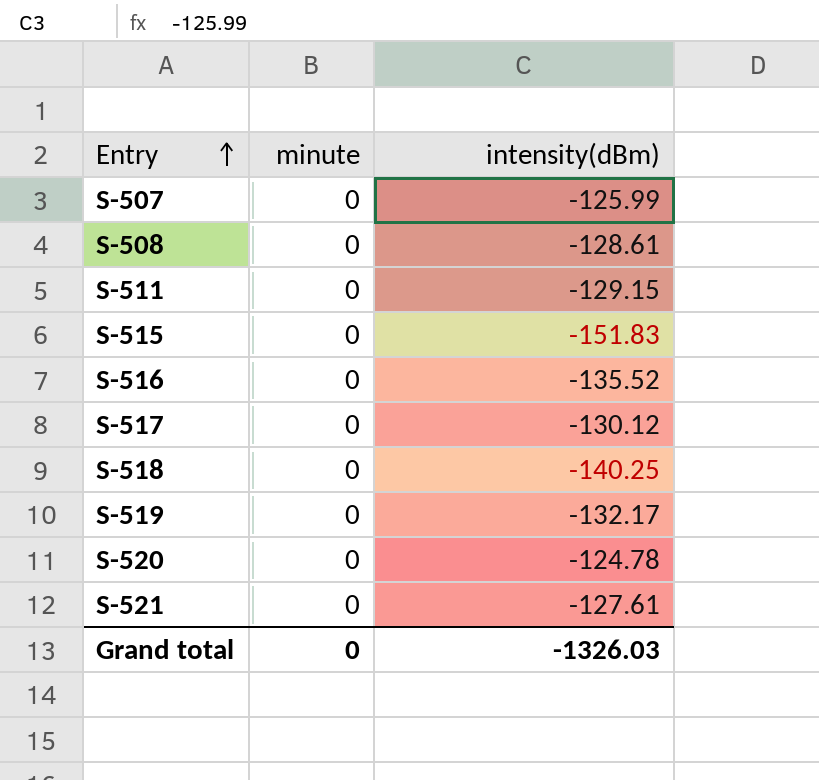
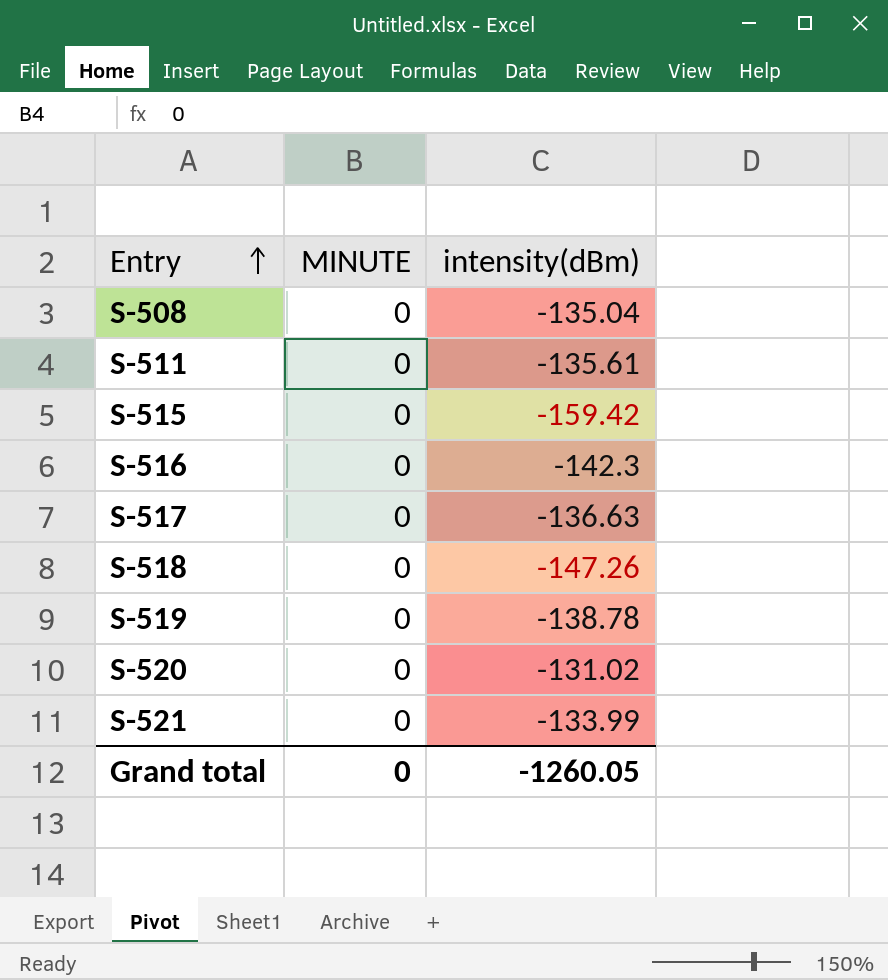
column name: minute -> MINUTE
row S-507: 0 | -125.99 -> none
S-508 | intensity(dBm): -128.61 -> -135.04
S-511 | intensity(dBm): -129.15 -> -135.61
S-515 | intensity(dBm): -151.83 -> -159.42
S-516 | intensity(dBm): -135.52 -> -142.3
S-517 | intensity(dBm): -130.12 -> -136.63
S-518 | intensity(dBm): -140.25 -> -147.26
S-519 | intensity(dBm): -132.17 -> -138.78
S-520 | intensity(dBm): -124.78 -> -131.02
S-521 | intensity(dBm): -127.61 -> -133.99
Grand total | intensity(dBm): -1326.03 -> -1260.05

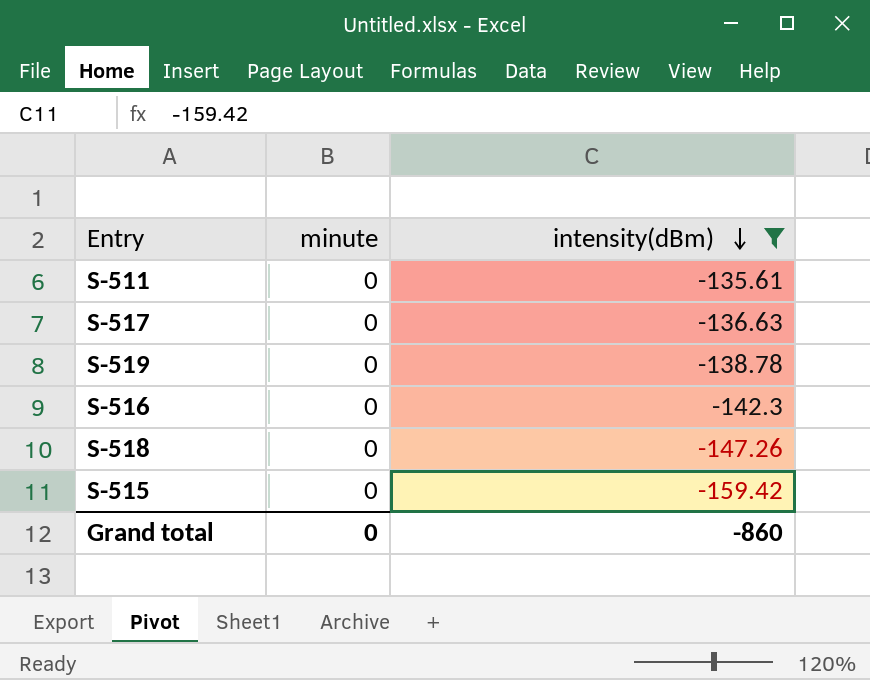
filter: none -> intensity(dBm) <= -135.61
row order: Entry ascending -> intensity(dBm) descending
column name: MINUTE -> minute
Grand total | intensity(dBm): -1260.05 -> -860

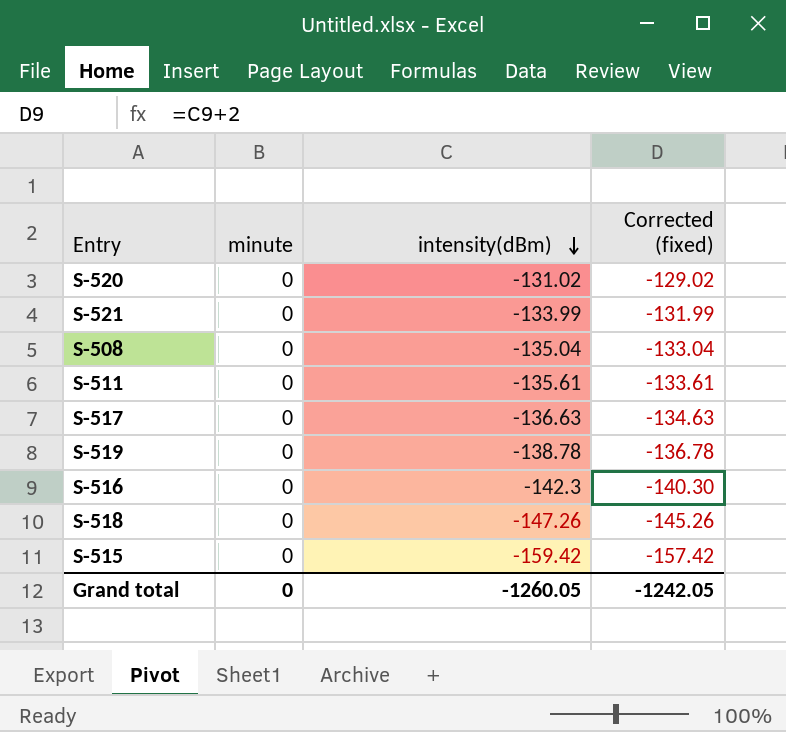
filter: intensity(dBm) <= -135.61 -> none
column Corrected (fixed) | formula: none -> [intensity(dBm)] + 2
Grand total | intensity(dBm): -860 -> -1260.05

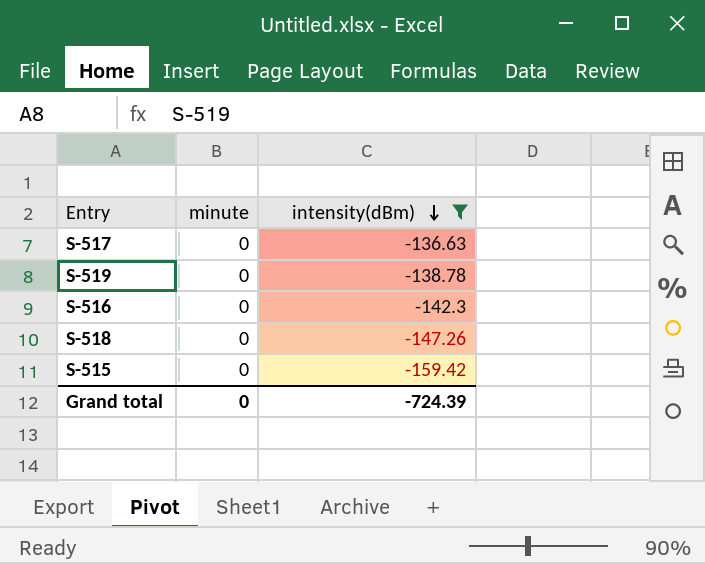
filter: none -> intensity(dBm) <= -136.63
column Corrected (fixed) | formula: [intensity(dBm)] + 2 -> none
Grand total | intensity(dBm): -1260.05 -> -724.39

